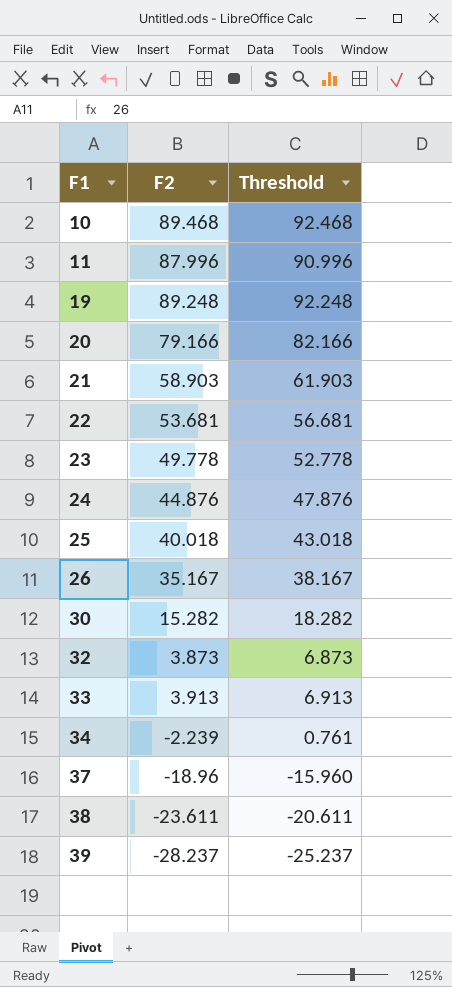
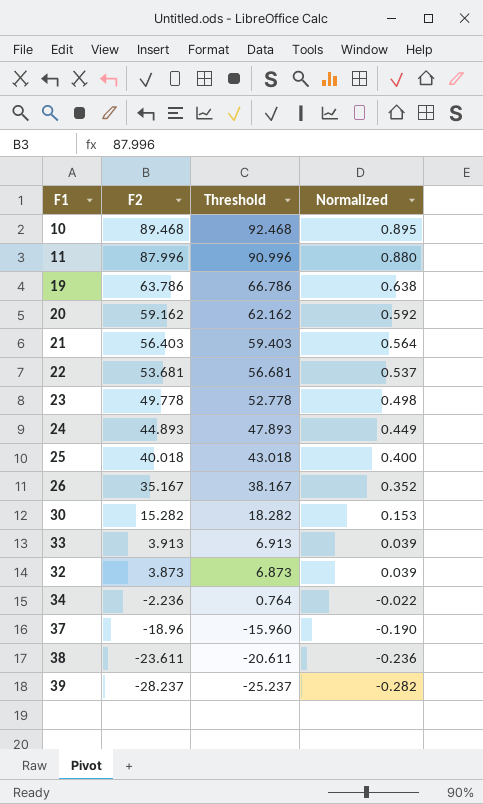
row order: F1 ascending -> F2 descending
column Normalized | formula: none -> [F2] * 0.01
19 | F2: 89.248 -> 63.786
19 | Threshold: 92.248 -> 66.786
20 | F2: 79.166 -> 59.162
20 | Threshold: 82.166 -> 62.162
21 | F2: 58.903 -> 56.403
21 | Threshold: 61.903 -> 59.403
24 | F2: 44.876 -> 44.893
24 | Threshold: 47.876 -> 47.893
34 | F2: -2.239 -> -2.236
34 | Threshold: 0.761 -> 0.764

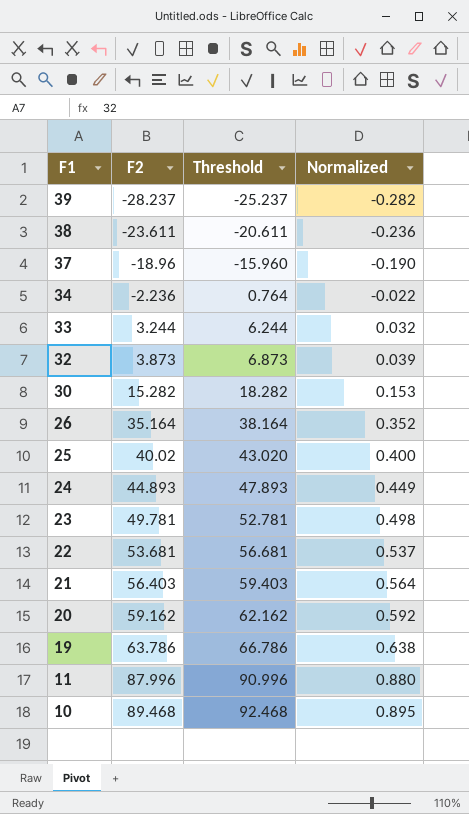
row order: F2 descending -> F1 descending
33 | F2: 3.913 -> 3.244
33 | Threshold: 6.913 -> 6.244
33 | Normalized: 0.039 -> 0.032
26 | F2: 35.167 -> 35.164
26 | Threshold: 38.167 -> 38.164
25 | F2: 40.018 -> 40.02
25 | Threshold: 43.018 -> 43.020
23 | F2: 49.778 -> 49.781
23 | Threshold: 52.778 -> 52.781

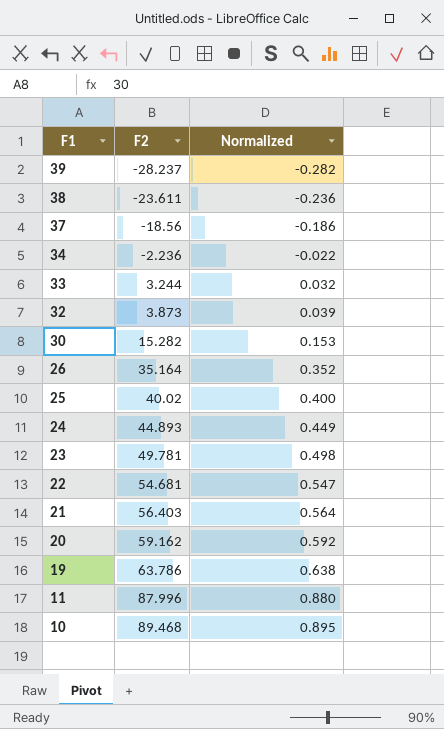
column Threshold | formula: [F2] + 3 -> none
37 | F2: -18.96 -> -18.56
37 | Normalized: -0.190 -> -0.186
22 | F2: 53.681 -> 54.681
22 | Normalized: 0.537 -> 0.547

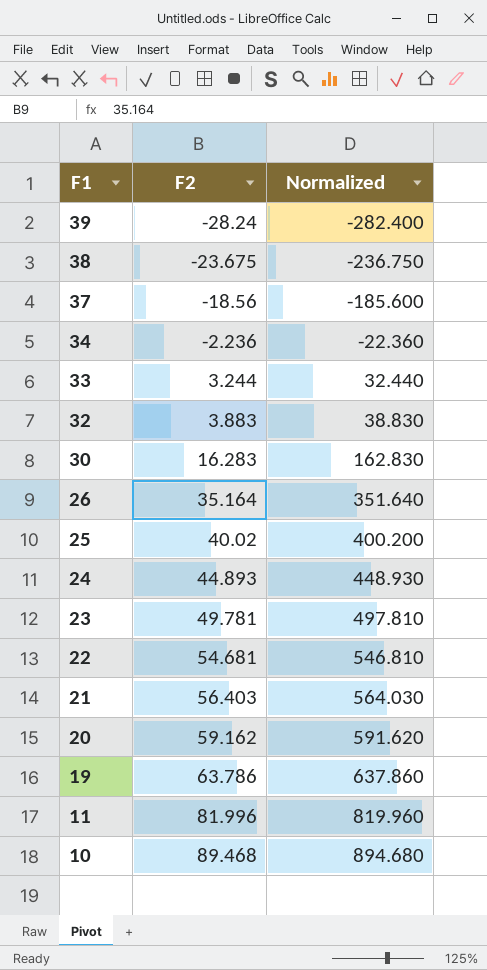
column Normalized | formula: [F2] * 0.01 -> [F2] * 10
39 | F2: -28.237 -> -28.24
38 | F2: -23.611 -> -23.675
32 | F2: 3.873 -> 3.883
30 | F2: 15.282 -> 16.283
11 | F2: 87.996 -> 81.996

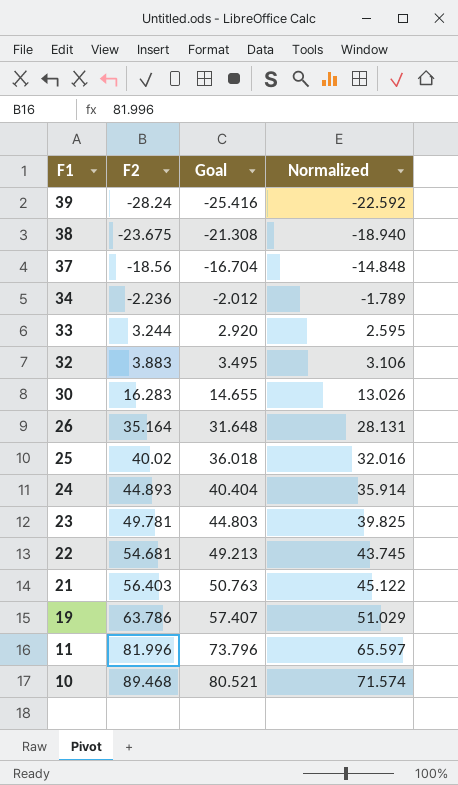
column Goal | formula: none -> [F2] * 0.9
column Normalized | formula: [F2] * 10 -> [F2] * 0.8
row 20: 59.162 | 591.620 -> none

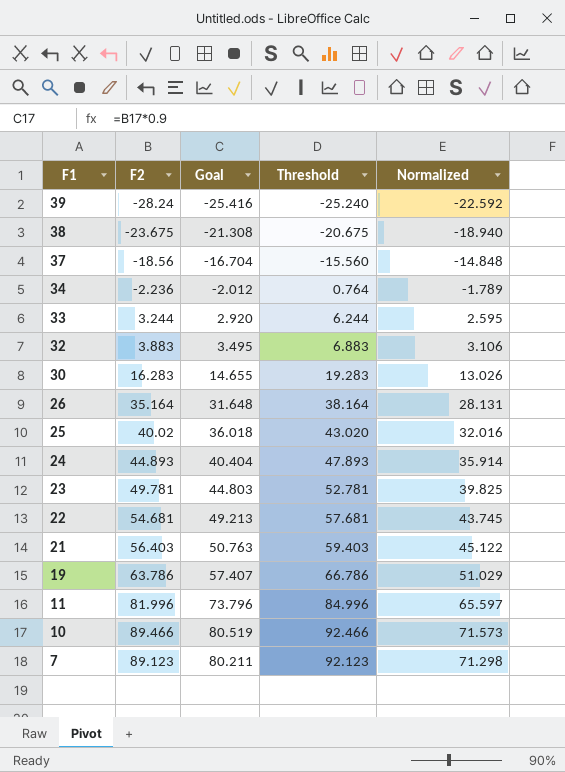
column Threshold | formula: none -> [F2] + 3
10 | F2: 89.468 -> 89.466
10 | Goal: 80.521 -> 80.519
10 | Normalized: 71.574 -> 71.573
row 7: none -> 89.123 | 80.211 | 92.123 | 71.298

